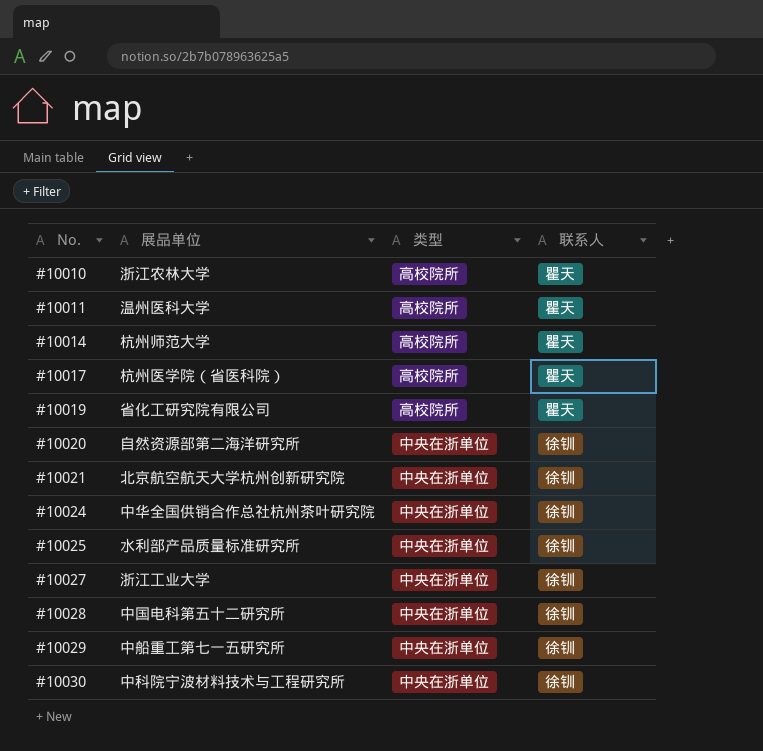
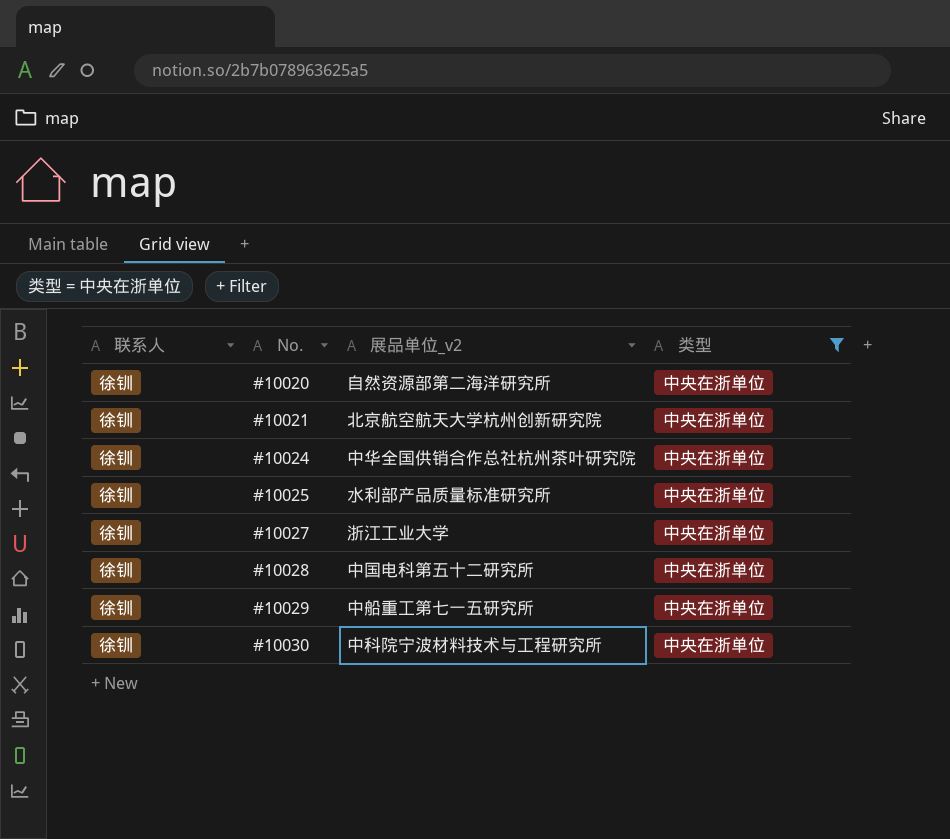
filter: none -> 类型 = 中央在浙单位
column 联系人 | position: 4 -> 1
column name: 展品单位 -> 展品单位_v2

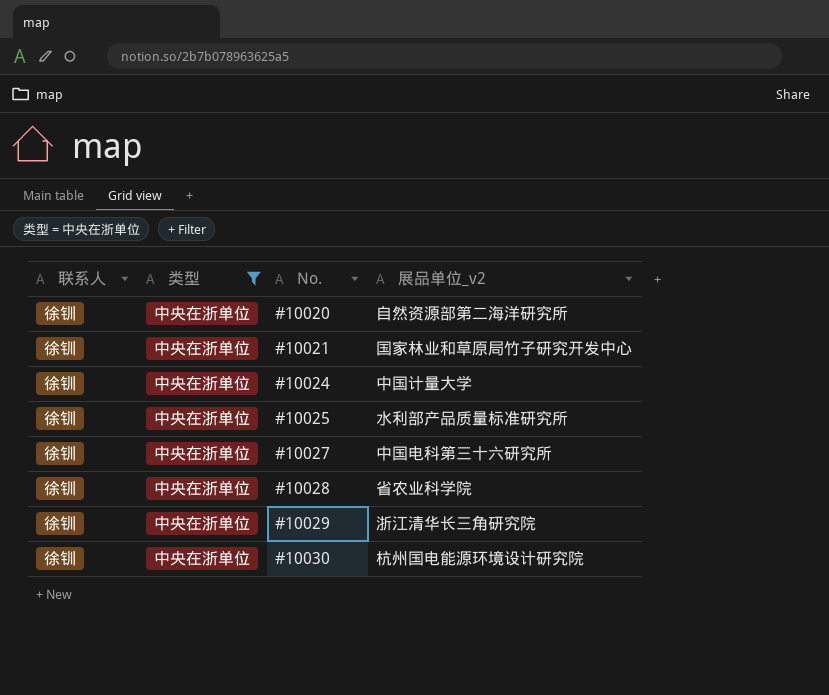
column 类型 | position: 4 -> 2
#10021 | 展品单位_v2: 北京航空航天大学杭州创新研究院 -> 国家林业和草原局竹子研究开发中心
#10024 | 展品单位_v2: 中华全国供销合作总社杭州茶叶研究院 -> 中国计量大学
#10027 | 展品单位_v2: 浙江工业大学 -> 中国电科第三十六研究所
#10028 | 展品单位_v2: 中国电科第五十二研究所 -> 省农业科学院
#10029 | 展品单位_v2: 中船重工第七一五研究所 -> 浙江清华长三角研究院
#10030 | 展品单位_v2: 中科院宁波材料技术与工程研究所 -> 杭州国电能源环境设计研究院

